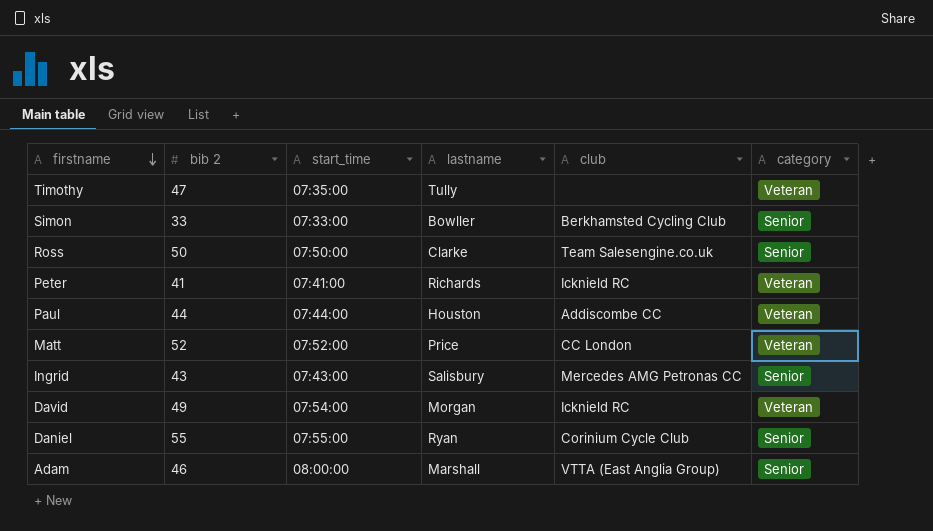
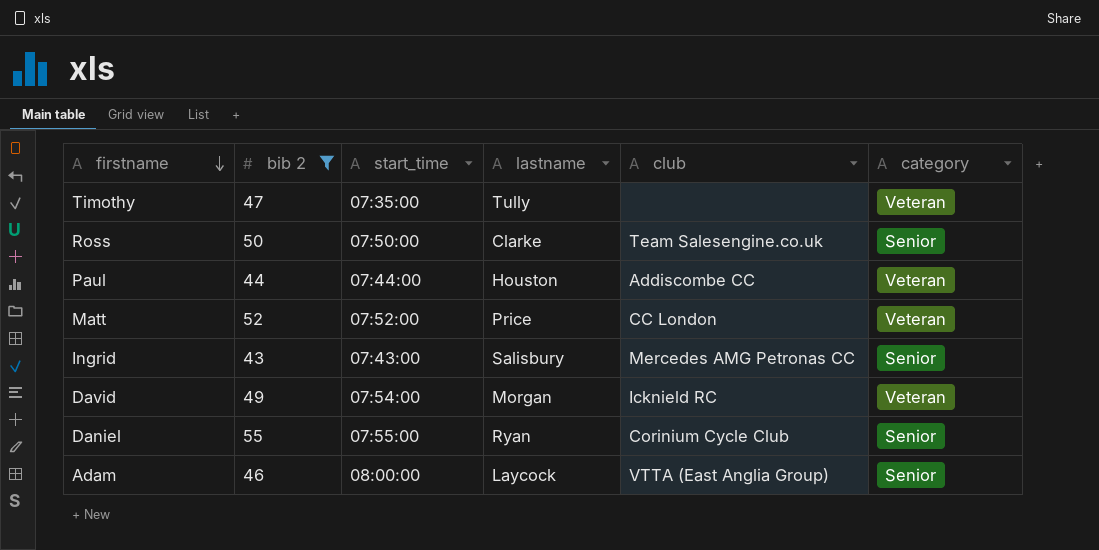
filter: none -> bib 2 >= 43
Adam | lastname: Marshall -> Laycock

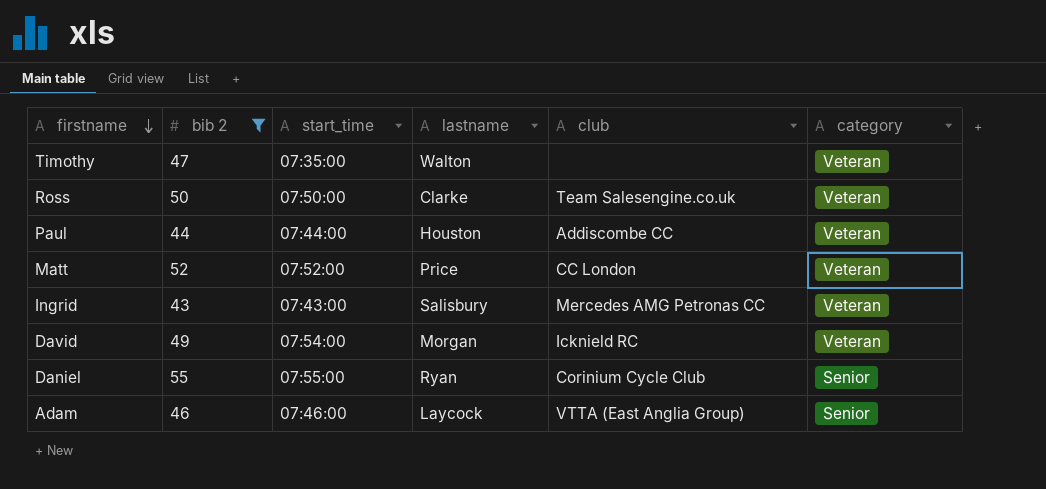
Timothy | lastname: Tully -> Walton
Ross | category: Senior -> Veteran
Ingrid | category: Senior -> Veteran
Adam | start_time: 08:00:00 -> 07:46:00

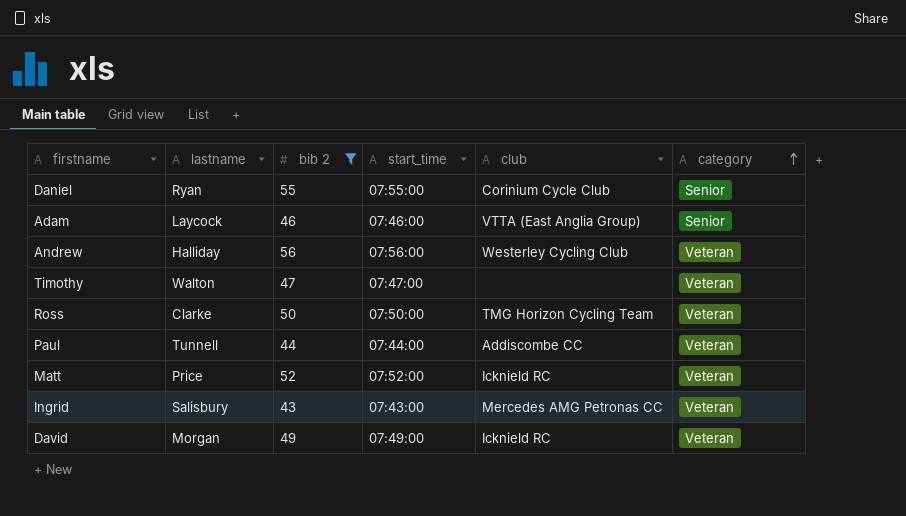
row order: firstname descending -> category ascending
column lastname | position: 4 -> 2
row Andrew: none -> Halliday | 56 | 07:56:00 | Westerley Cycling Club | Veteran
Timothy | start_time: 07:35:00 -> 07:47:00
Ross | club: Team Salesengine.co.uk -> TMG Horizon Cycling Team
Paul | lastname: Houston -> Tunnell
Matt | club: CC London -> Icknield RC
David | start_time: 07:54:00 -> 07:49:00

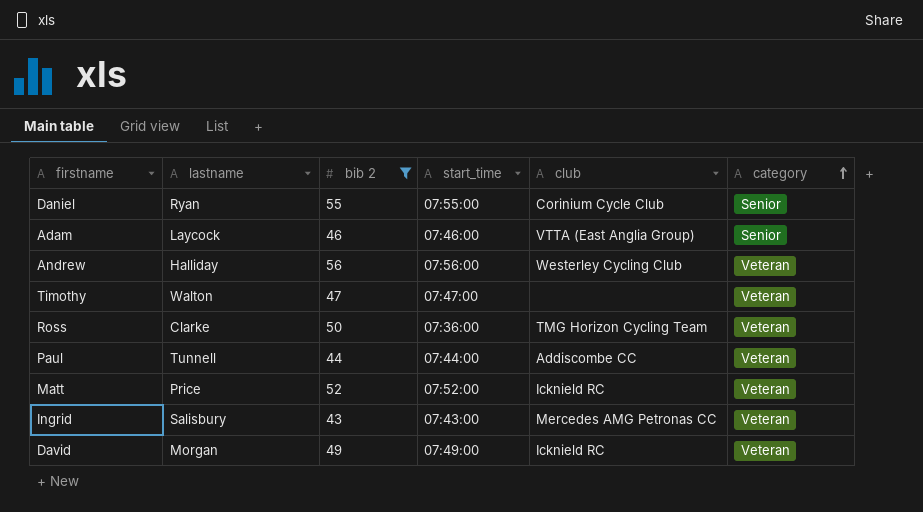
Ross | start_time: 07:50:00 -> 07:36:00

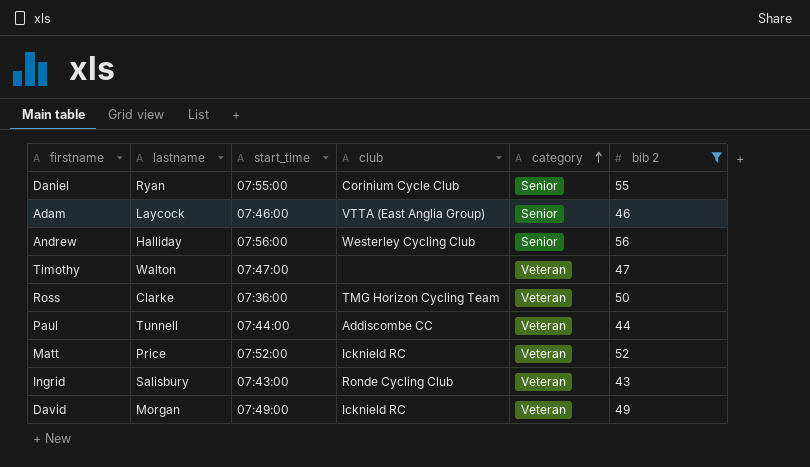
column bib 2 | position: 3 -> 6
Andrew | category: Veteran -> Senior
Ingrid | club: Mercedes AMG Petronas CC -> Ronde Cycling Club

